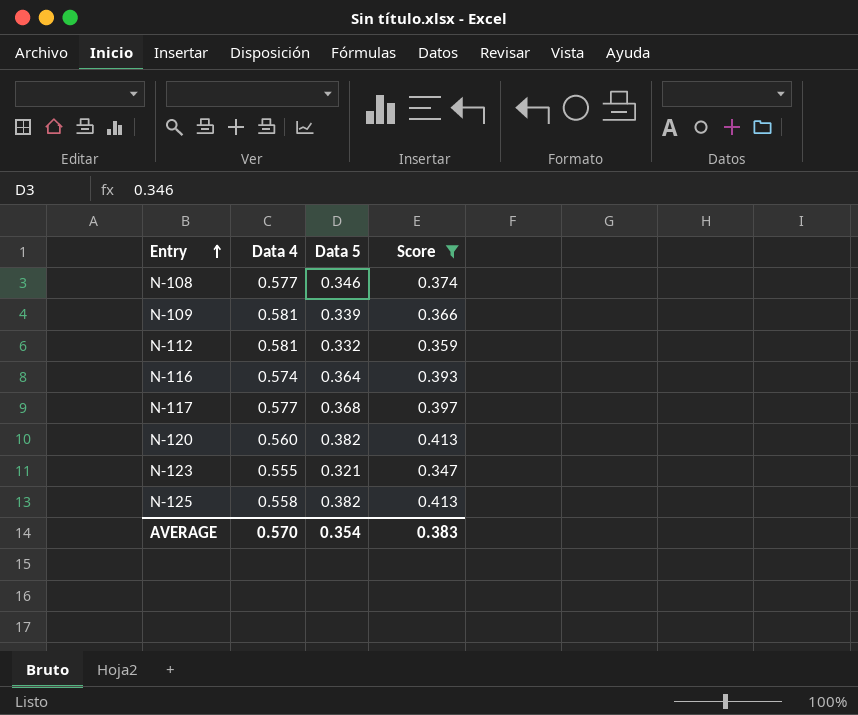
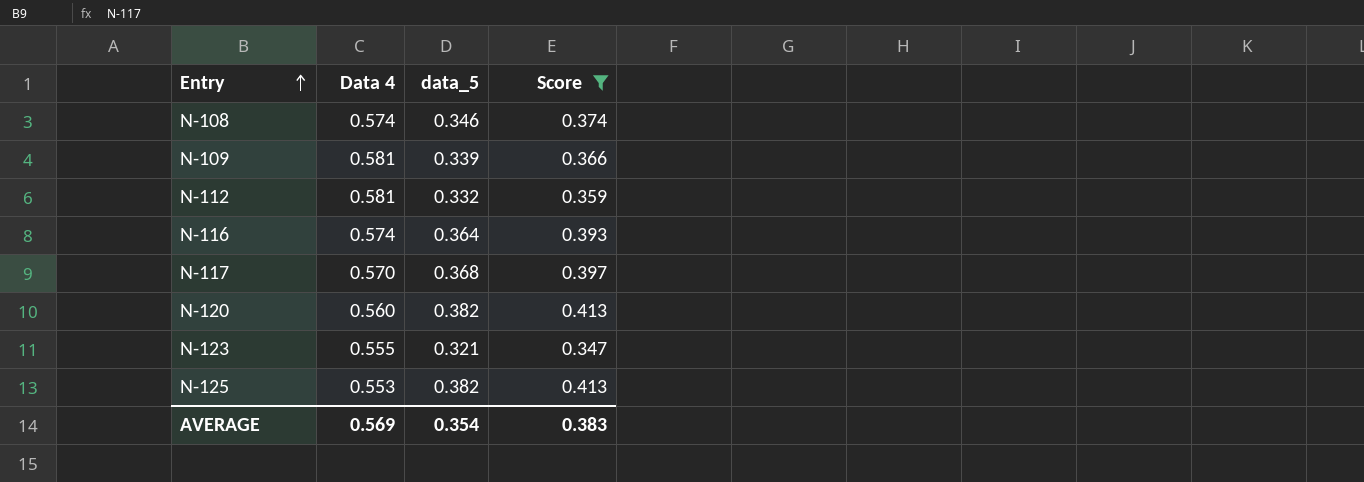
column name: Data 5 -> data_5
N-108 | Data 4: 0.577 -> 0.574
N-117 | Data 4: 0.577 -> 0.570
N-125 | Data 4: 0.558 -> 0.553
AVERAGE | Data 4: 0.570 -> 0.569

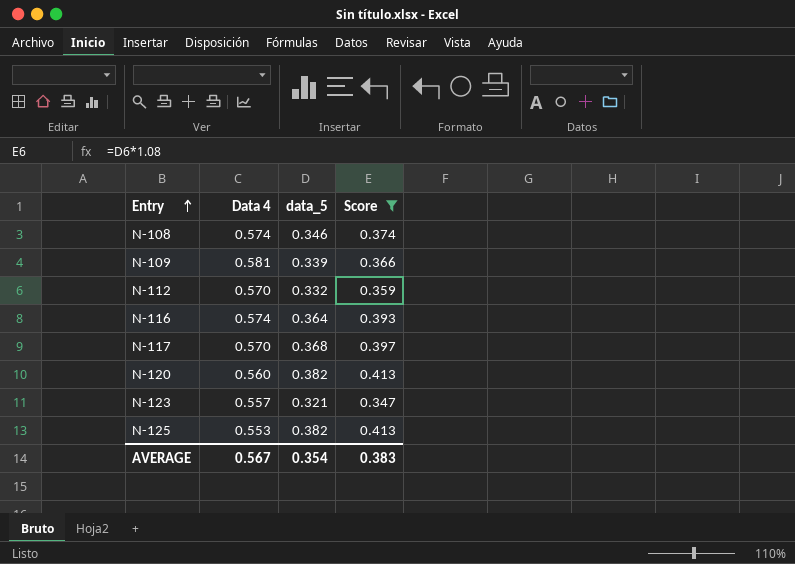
N-112 | Data 4: 0.581 -> 0.570
N-123 | Data 4: 0.555 -> 0.557
AVERAGE | Data 4: 0.569 -> 0.567

